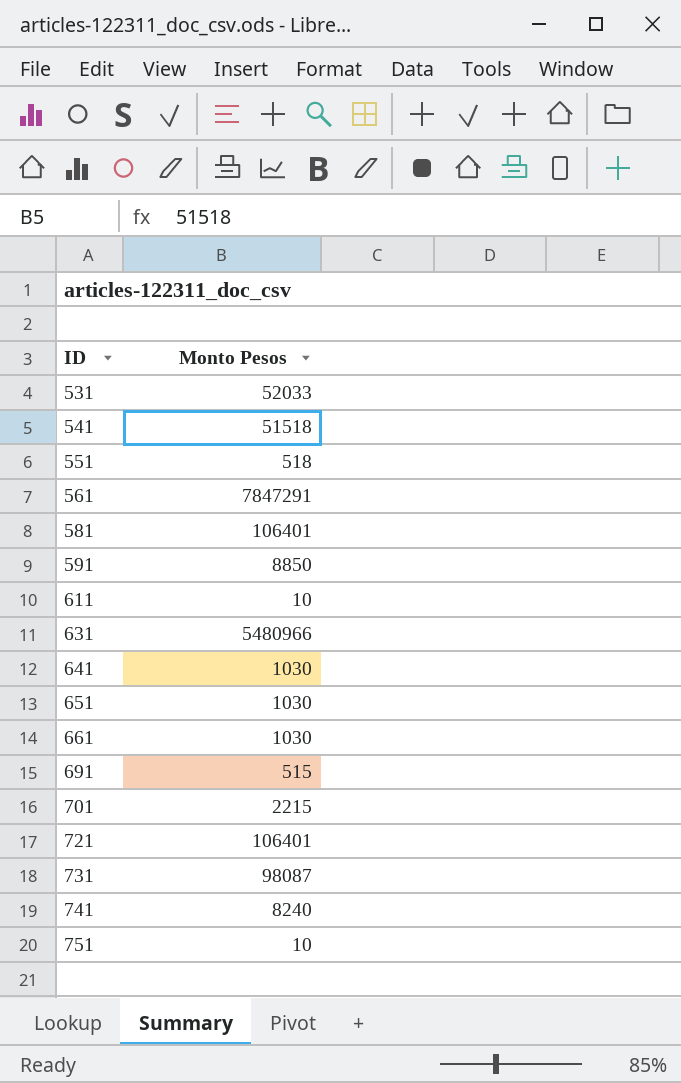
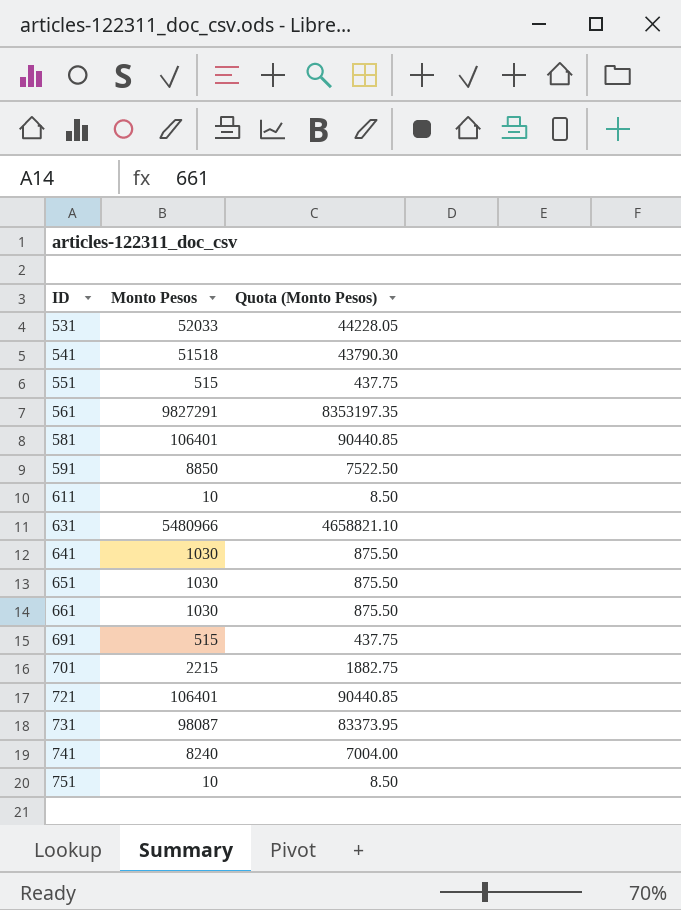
column Quota (Monto Pesos) | formula: none -> [Monto Pesos] * 0.85
551 | Monto Pesos: 518 -> 515
561 | Monto Pesos: 7847291 -> 9827291

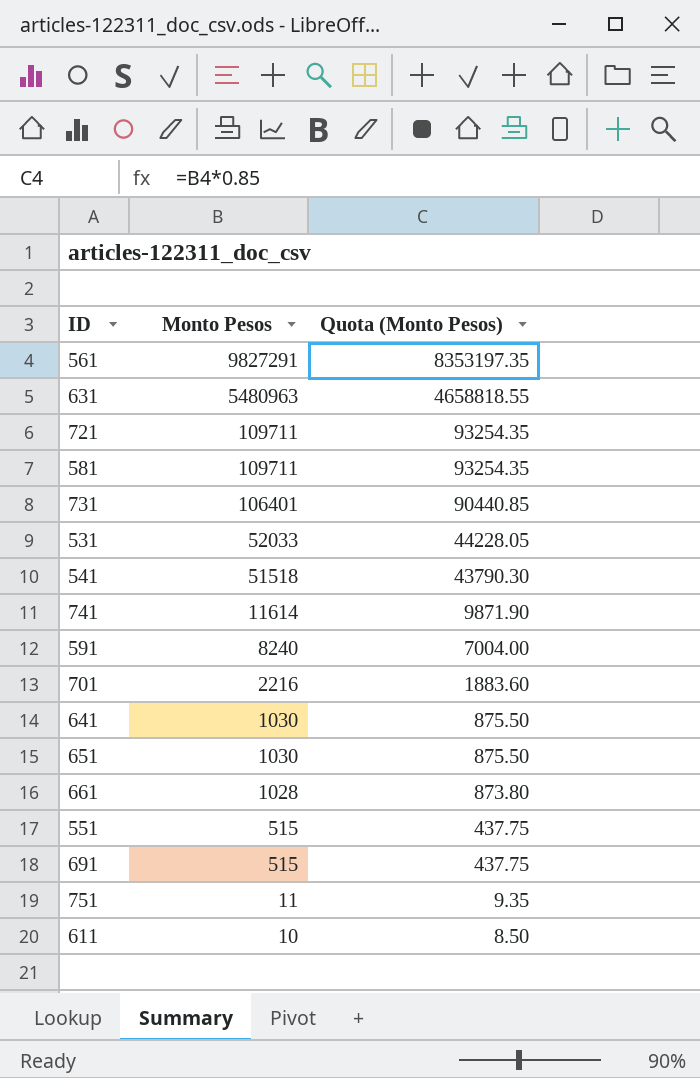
row order: ID ascending -> Monto Pesos descending
631 | Monto Pesos: 5480966 -> 5480963
631 | Quota (Monto Pesos): 4658821.10 -> 4658818.55
721 | Monto Pesos: 106401 -> 109711
721 | Quota (Monto Pesos): 90440.85 -> 93254.35
581 | Monto Pesos: 106401 -> 109711
581 | Quota (Monto Pesos): 90440.85 -> 93254.35
731 | Monto Pesos: 98087 -> 106401
731 | Quota (Monto Pesos): 83373.95 -> 90440.85
741 | Monto Pesos: 8240 -> 11614
741 | Quota (Monto Pesos): 7004.00 -> 9871.90
591 | Monto Pesos: 8850 -> 8240
591 | Quota (Monto Pesos): 7522.50 -> 7004.00
701 | Monto Pesos: 2215 -> 2216
701 | Quota (Monto Pesos): 1882.75 -> 1883.60
661 | Monto Pesos: 1030 -> 1028
661 | Quota (Monto Pesos): 875.50 -> 873.80
751 | Monto Pesos: 10 -> 11
751 | Quota (Monto Pesos): 8.50 -> 9.35

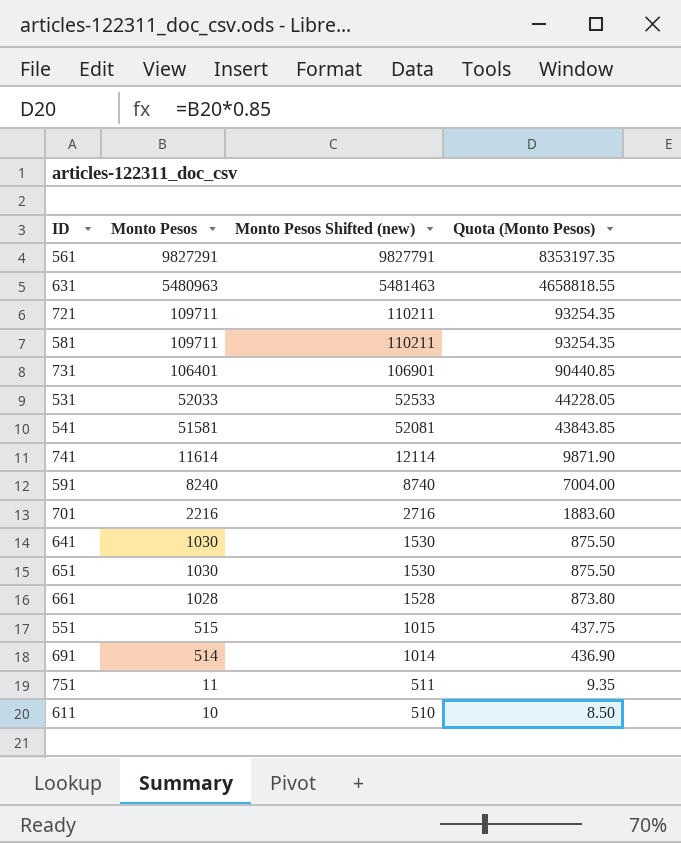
column Monto Pesos Shifted (new) | formula: none -> [Monto Pesos] + 500
541 | Monto Pesos: 51518 -> 51581
541 | Quota (Monto Pesos): 43790.30 -> 43843.85
691 | Monto Pesos: 515 -> 514
691 | Quota (Monto Pesos): 437.75 -> 436.90

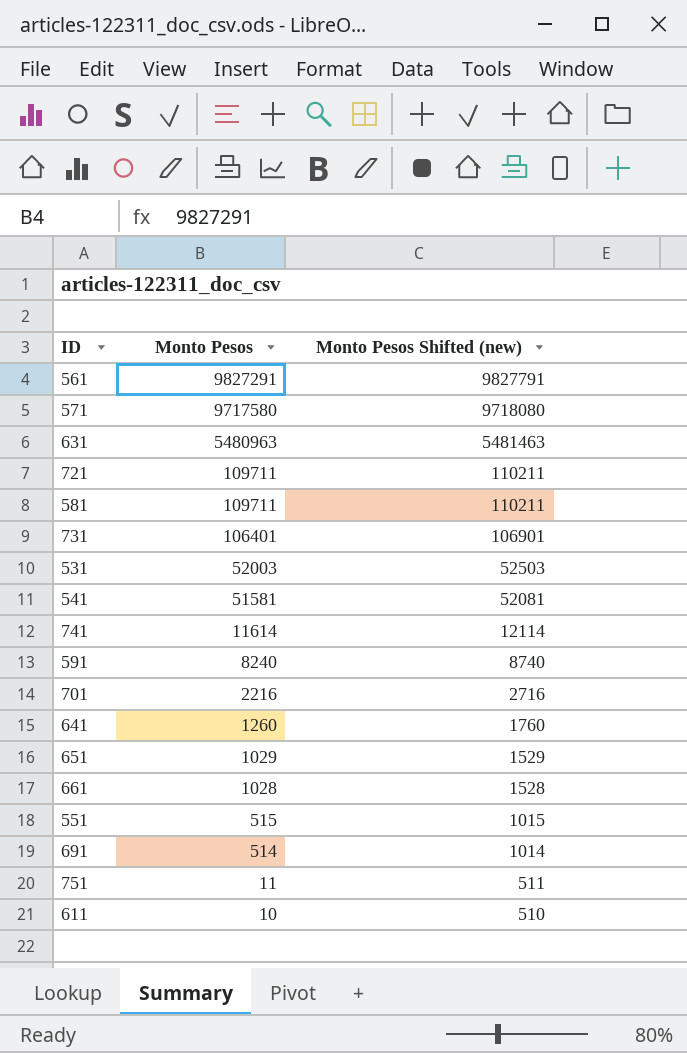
column Quota (Monto Pesos) | formula: [Monto Pesos] * 0.85 -> none
row 571: none -> 9717580 | 9718080
531 | Monto Pesos: 52033 -> 52003
531 | Monto Pesos Shifted (new): 52533 -> 52503
641 | Monto Pesos: 1030 -> 1260
641 | Monto Pesos Shifted (new): 1530 -> 1760
651 | Monto Pesos: 1030 -> 1029
651 | Monto Pesos Shifted (new): 1530 -> 1529

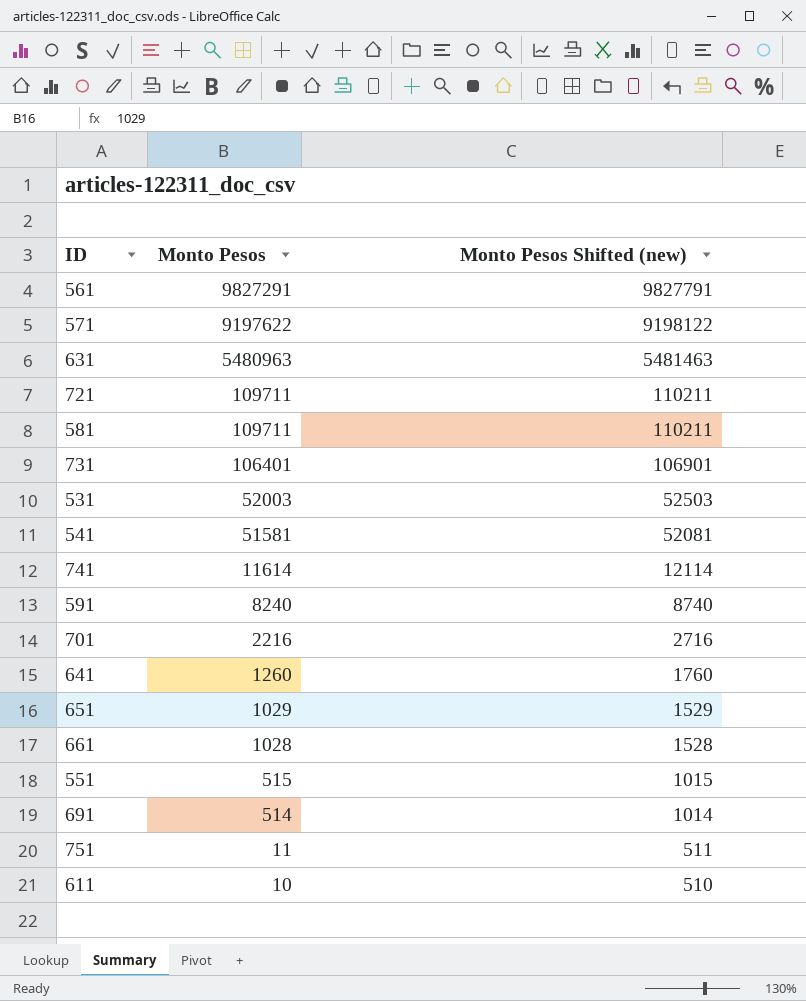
571 | Monto Pesos: 9717580 -> 9197622
571 | Monto Pesos Shifted (new): 9718080 -> 9198122

